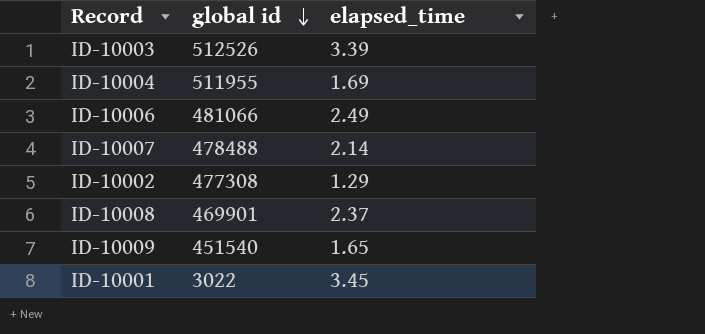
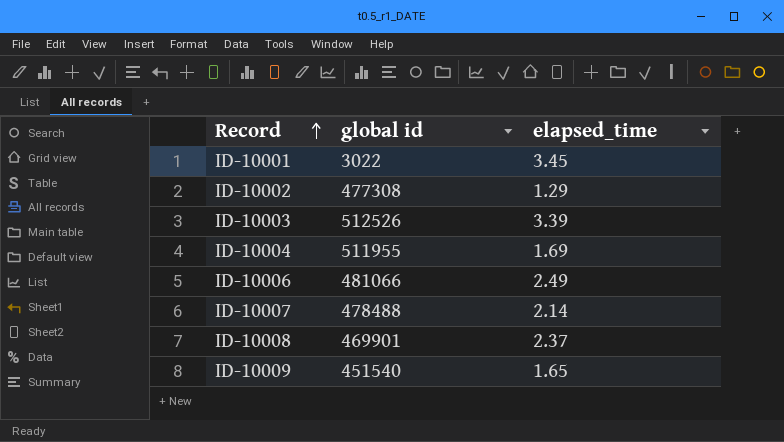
row order: global id descending -> Record ascending

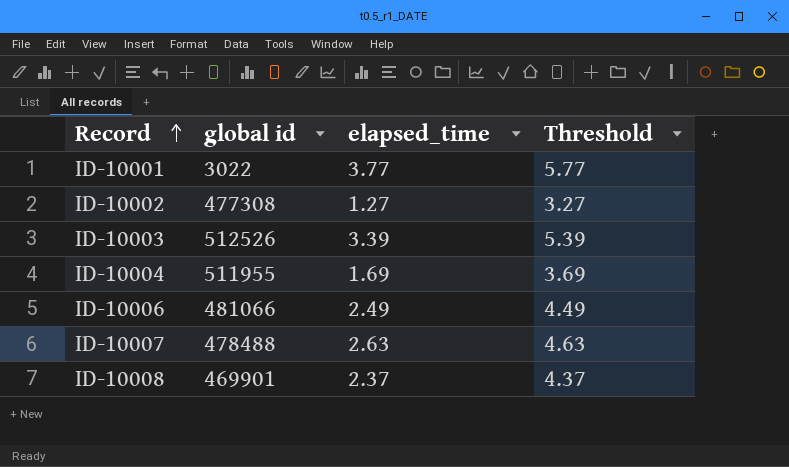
column Threshold | formula: none -> [elapsed_time] + 2
row ID-10009: 451540 | 1.65 -> none
ID-10001 | elapsed_time: 3.45 -> 3.77
ID-10002 | elapsed_time: 1.29 -> 1.27
ID-10007 | elapsed_time: 2.14 -> 2.63

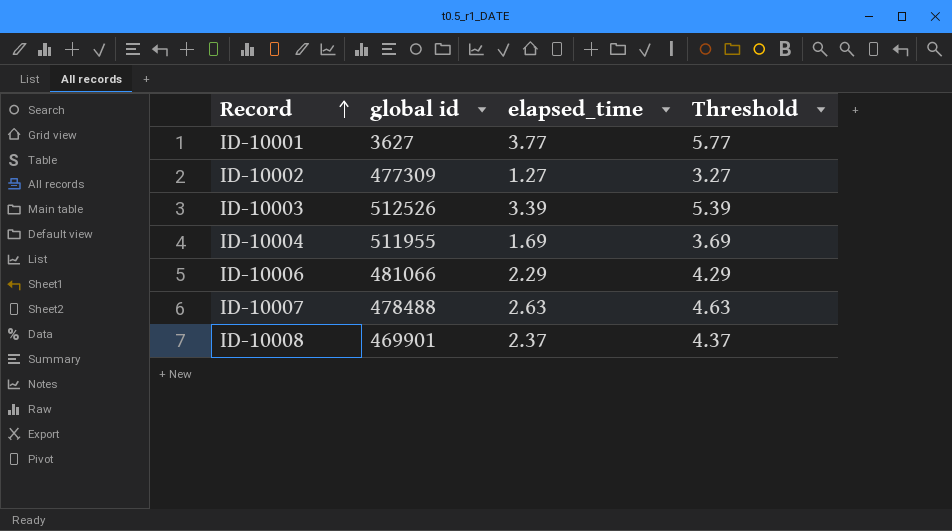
ID-10001 | global id: 3022 -> 3627
ID-10002 | global id: 477308 -> 477309
ID-10006 | elapsed_time: 2.49 -> 2.29
ID-10006 | Threshold: 4.49 -> 4.29

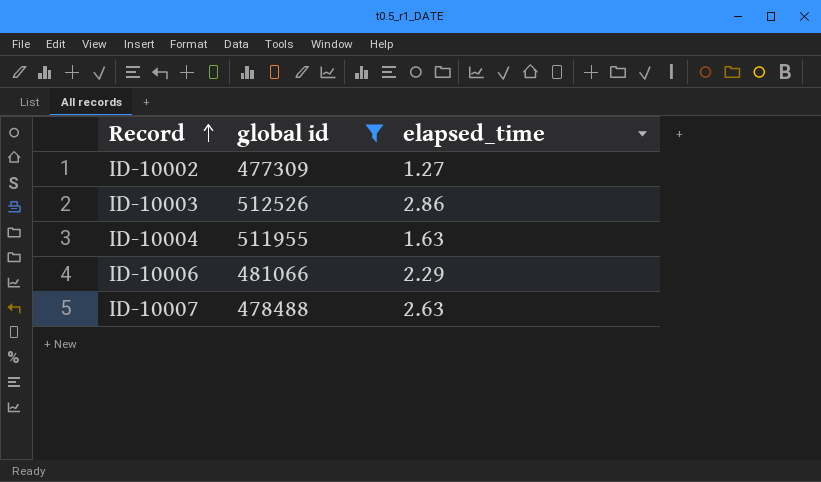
filter: none -> global id >= 477309
column Threshold | formula: [elapsed_time] + 2 -> none
ID-10003 | elapsed_time: 3.39 -> 2.86
ID-10004 | elapsed_time: 1.69 -> 1.63

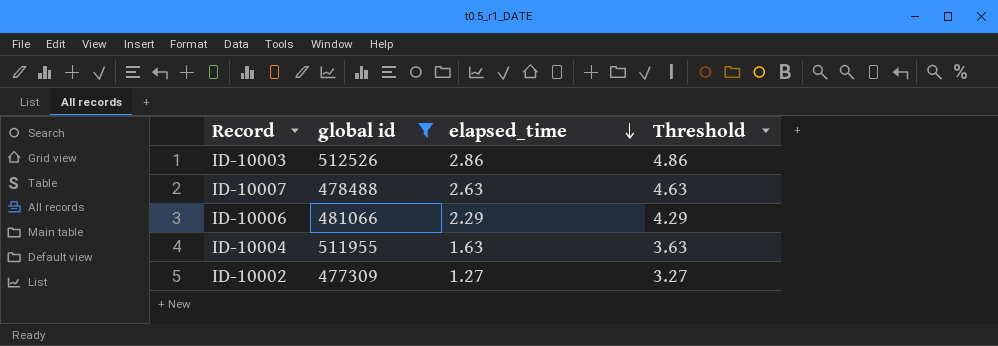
row order: Record ascending -> elapsed_time descending
column Threshold | formula: none -> [elapsed_time] + 2

